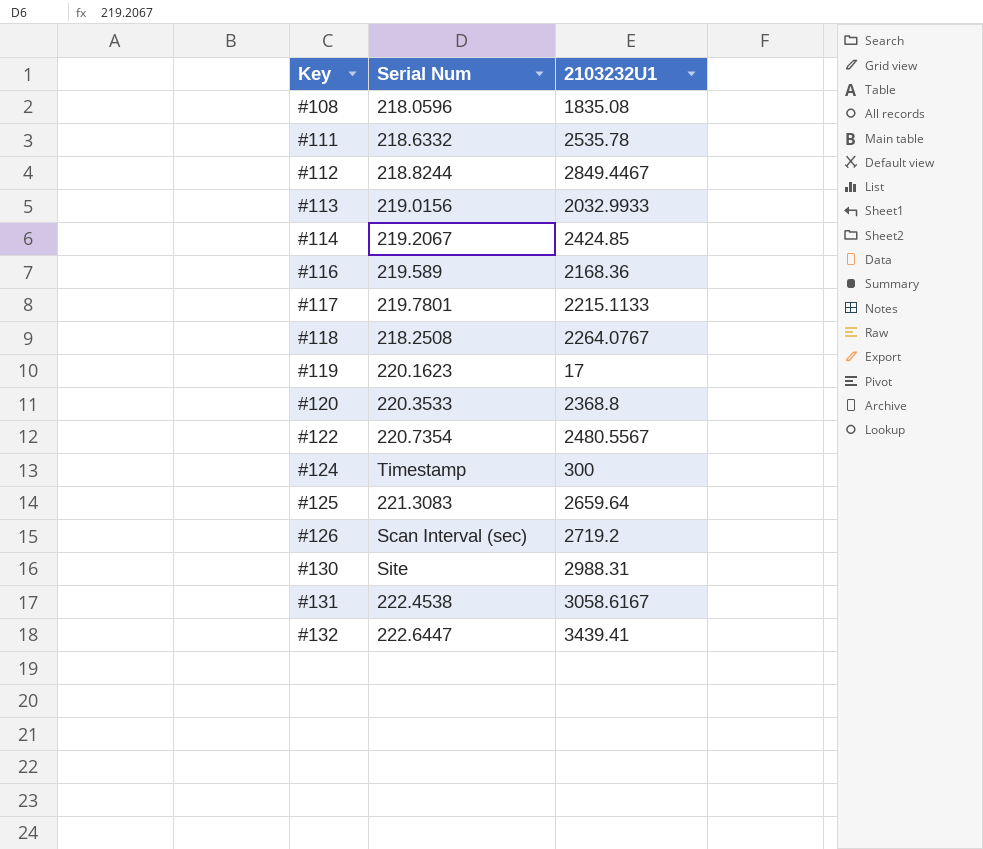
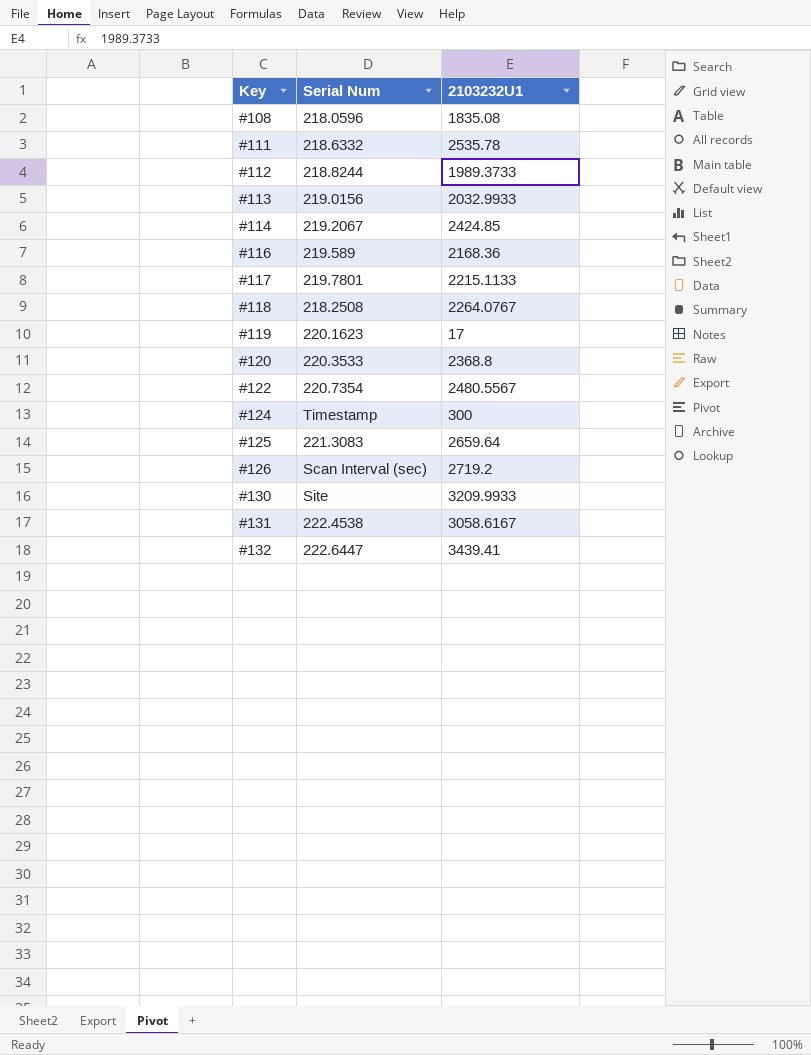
#112 | 2103232U1: 2849.4467 -> 1989.3733
#130 | 2103232U1: 2988.31 -> 3209.9933

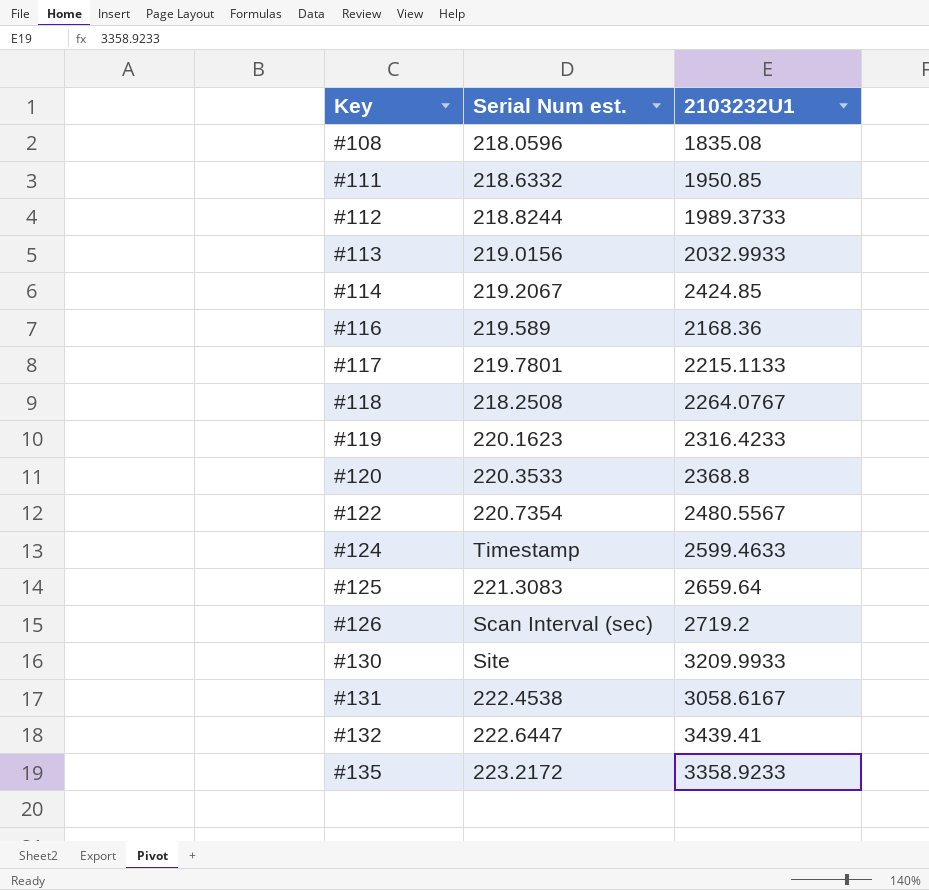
column name: Serial Num -> Serial Num est.
#111 | 2103232U1: 2535.78 -> 1950.85
#119 | 2103232U1: 17 -> 2316.4233
#124 | 2103232U1: 300 -> 2599.4633
row #135: none -> 223.2172 | 3358.9233

